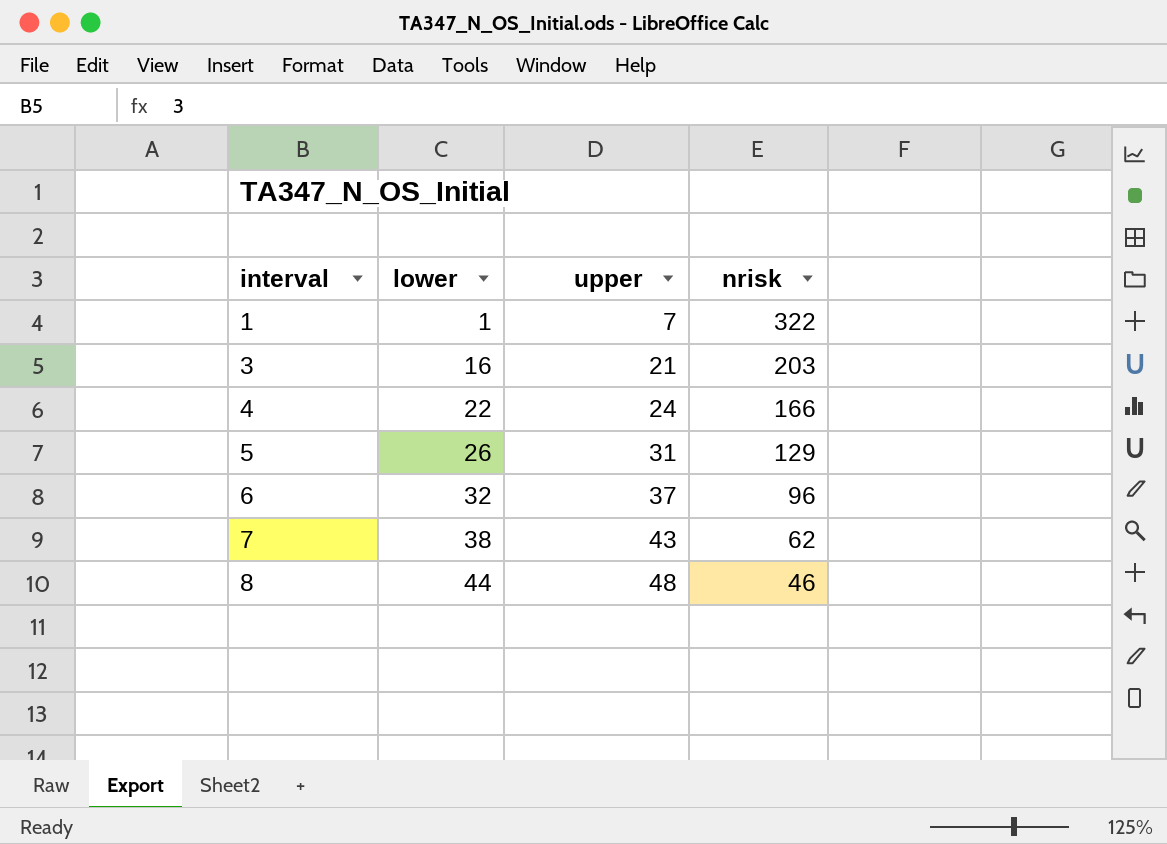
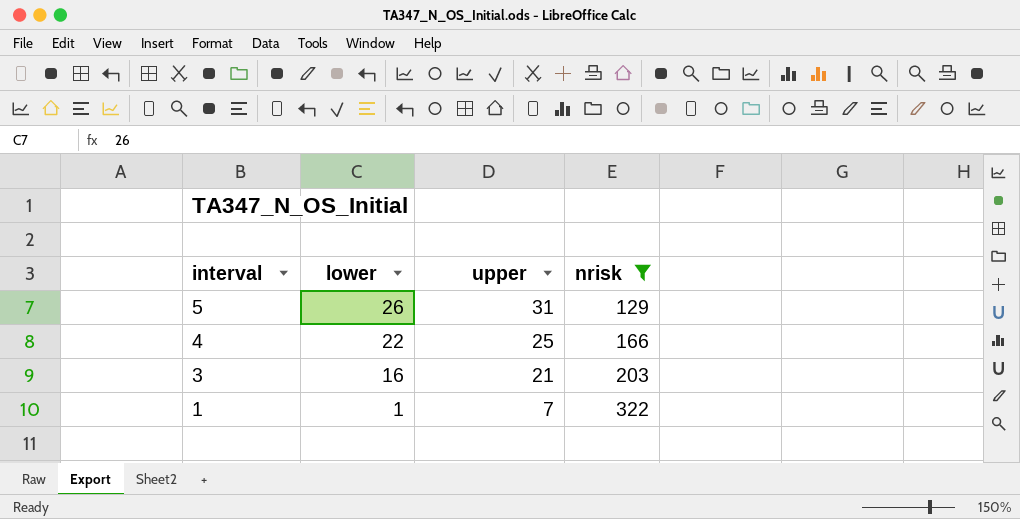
filter: none -> nrisk >= 129
row order: interval ascending -> interval descending
4 | upper: 24 -> 25

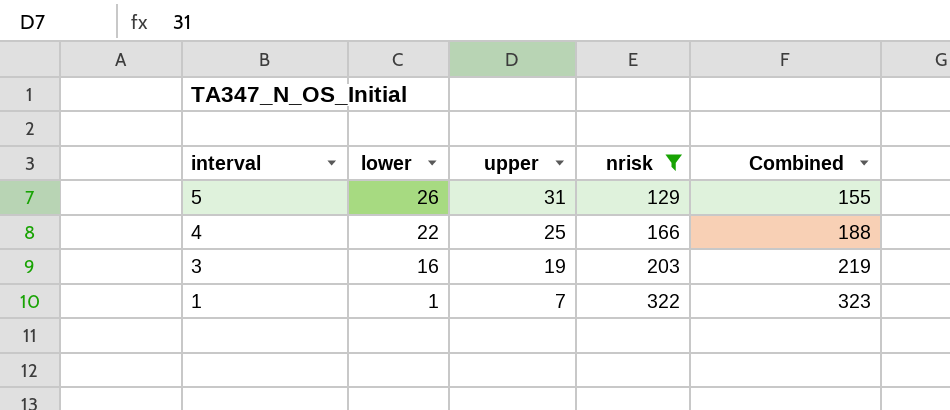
column Combined | formula: none -> [lower] + [nrisk]
3 | upper: 21 -> 19

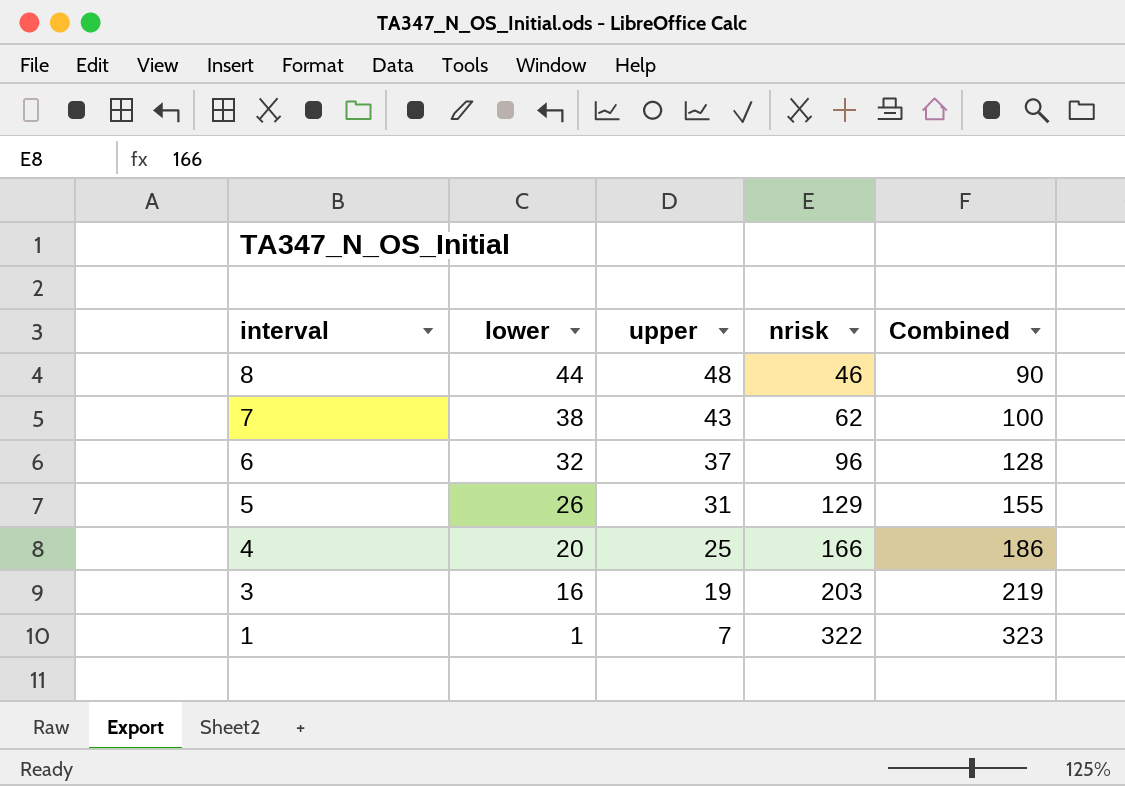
filter: nrisk >= 129 -> none
4 | lower: 22 -> 20
4 | Combined: 188 -> 186

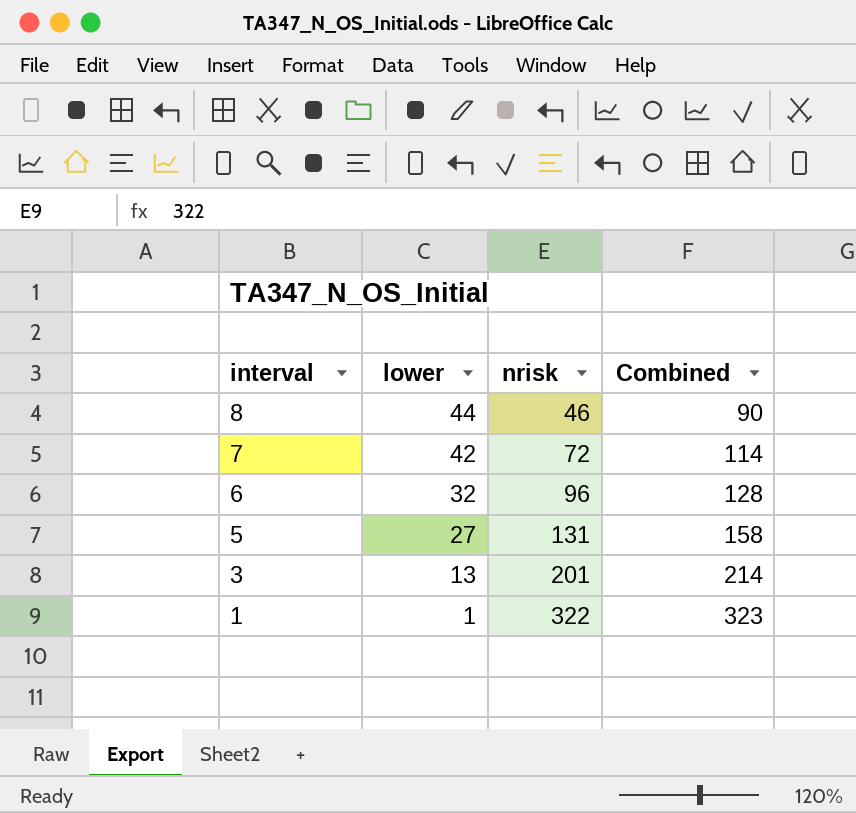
column upper | position: 3 -> none
row 4: 20 | 25 | 166 | 186 -> none
7 | lower: 38 -> 42
7 | nrisk: 62 -> 72
7 | Combined: 100 -> 114
5 | lower: 26 -> 27
5 | nrisk: 129 -> 131
5 | Combined: 155 -> 158
3 | lower: 16 -> 13
3 | nrisk: 203 -> 201
3 | Combined: 219 -> 214

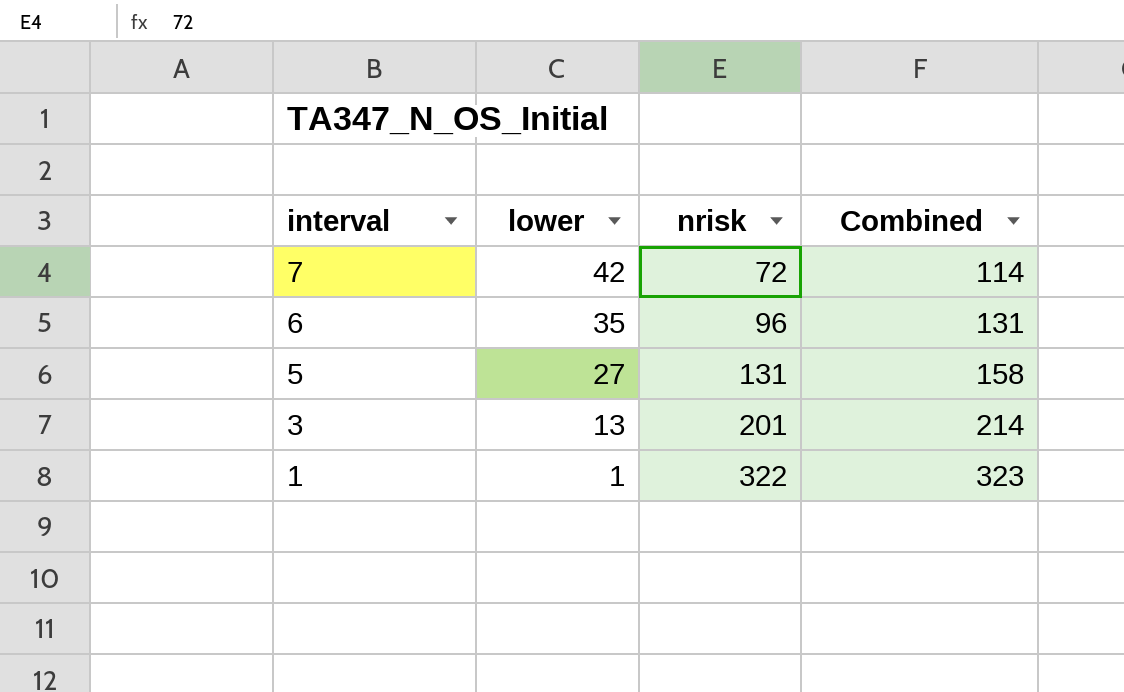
row 8: 44 | 46 | 90 -> none
6 | lower: 32 -> 35
6 | Combined: 128 -> 131

